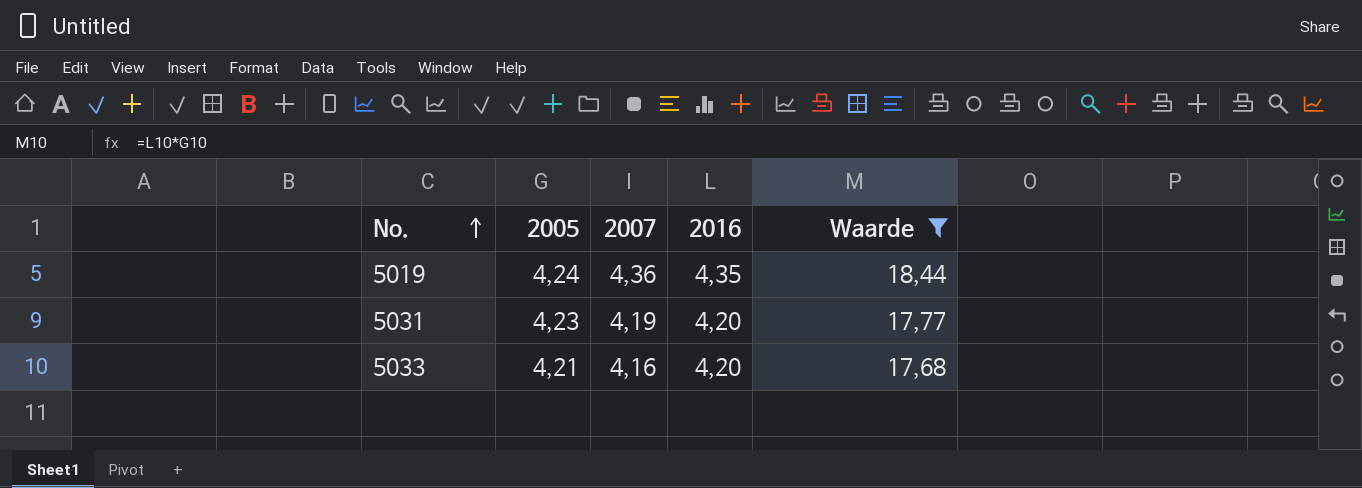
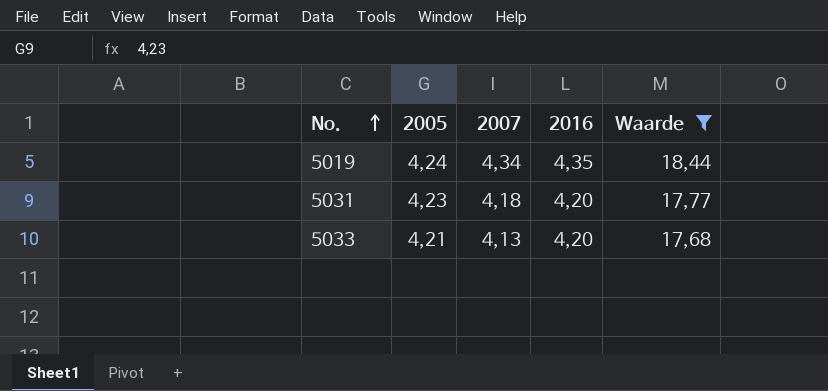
5019 | 2007: 4,36 -> 4,34
5031 | 2007: 4,19 -> 4,18
5033 | 2007: 4,16 -> 4,13

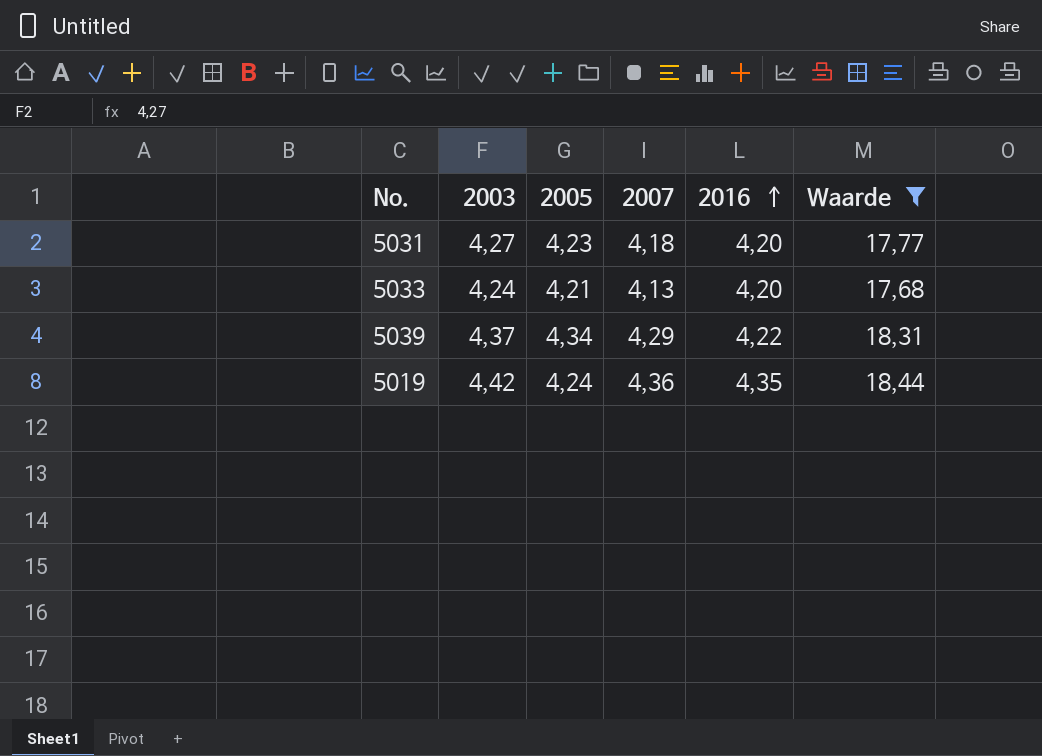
row order: No. ascending -> 2016 ascending
column 2003 | position: none -> 2
row 5039: none -> 4,37 | 4,34 | 4,29 | 4,22 | 18,31
5019 | 2007: 4,34 -> 4,36

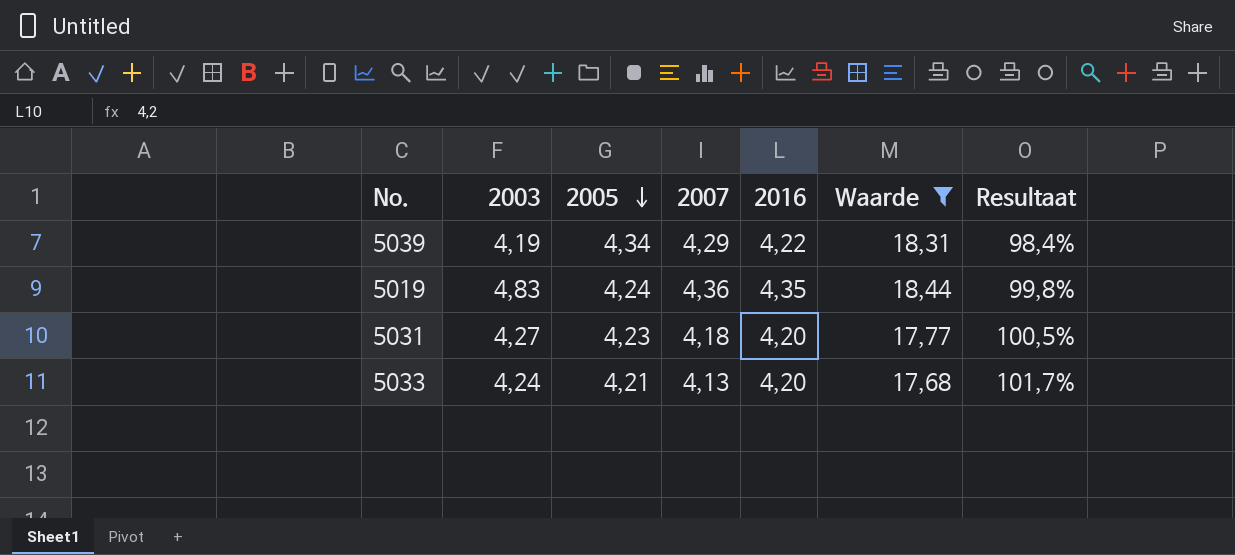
row order: 2016 ascending -> 2005 descending
column Resultaat | formula: none -> [2016] / [2007]
5039 | 2003: 4,37 -> 4,19
5019 | 2003: 4,42 -> 4,83

